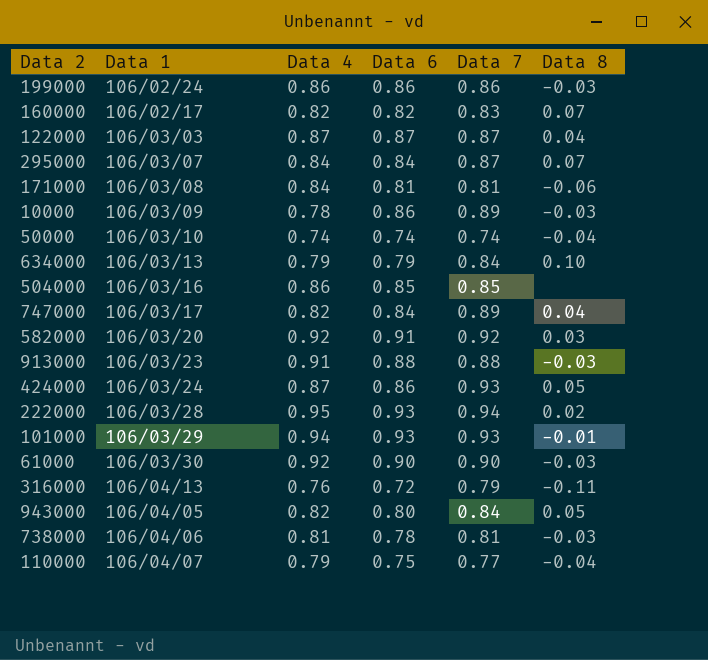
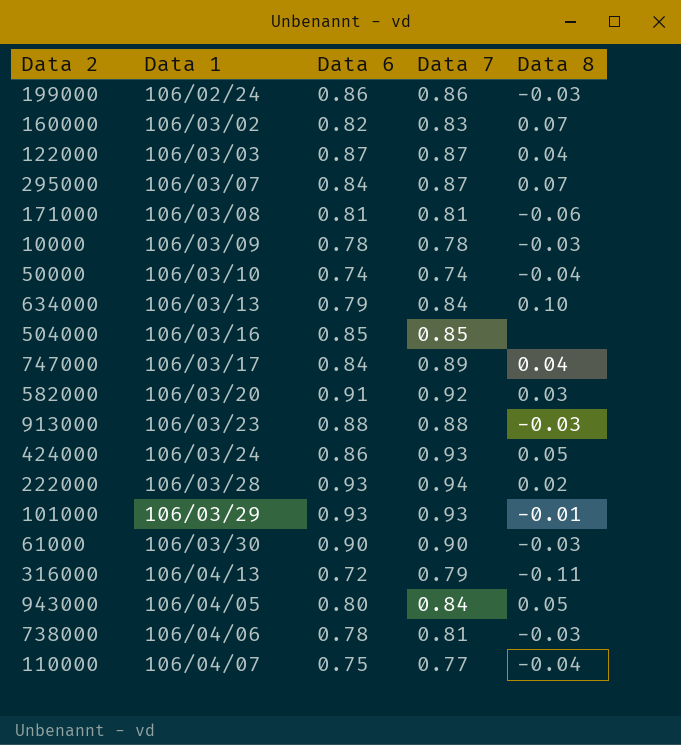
column Data 4 | position: 3 -> none
160000 | Data 1: 106/02/17 -> 106/03/02
10000 | Data 6: 0.86 -> 0.78
10000 | Data 7: 0.89 -> 0.78

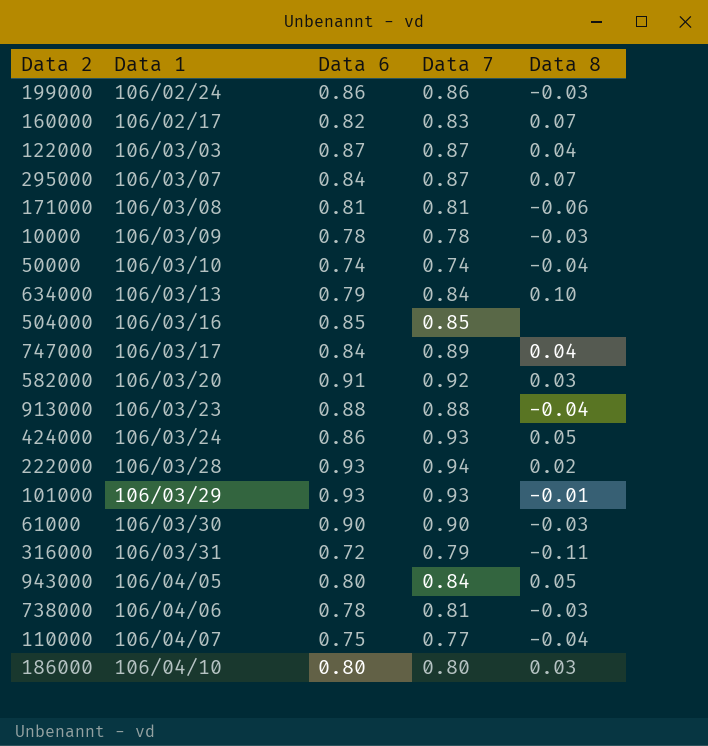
160000 | Data 1: 106/03/02 -> 106/02/17
913000 | Data 8: -0.03 -> -0.04
316000 | Data 1: 106/04/13 -> 106/03/31
row 186000: none -> 106/04/10 | 0.80 | 0.80 | 0.03

